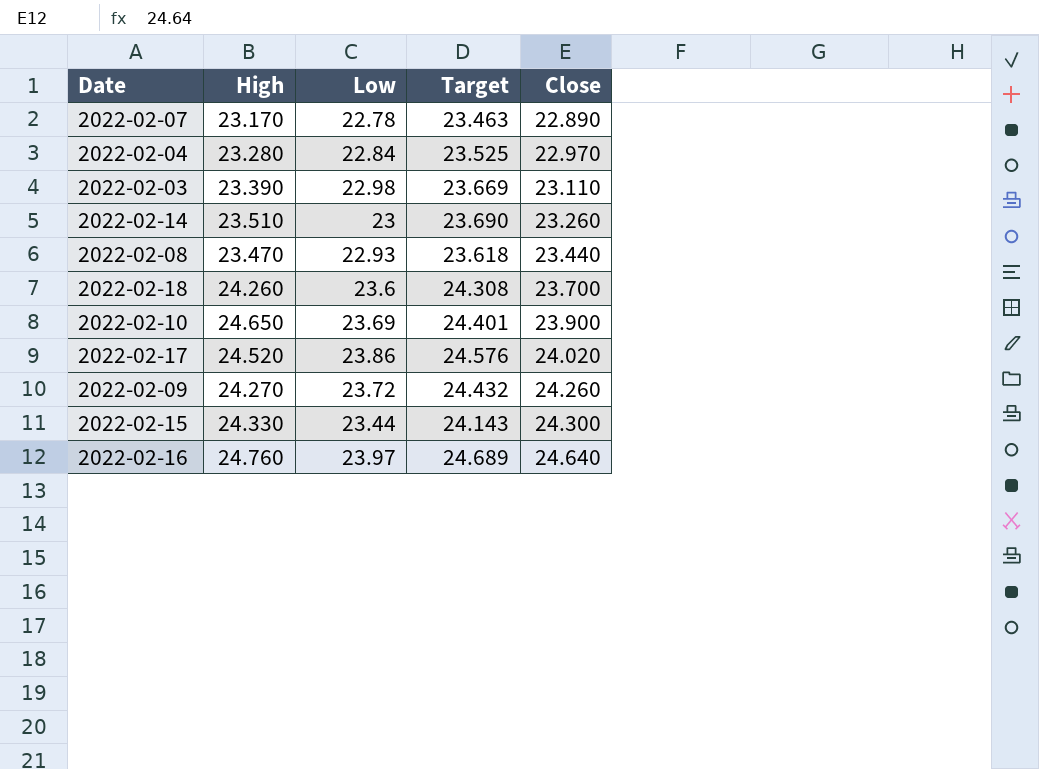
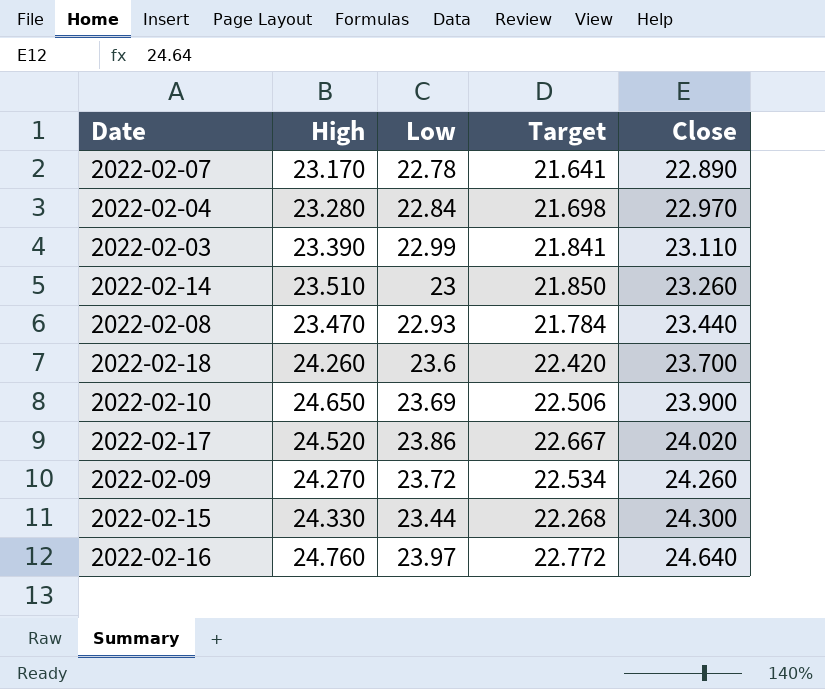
column Target | formula: [Low] * 1.03 -> [Low] * 0.95
2022-02-03 | Low: 22.98 -> 22.99

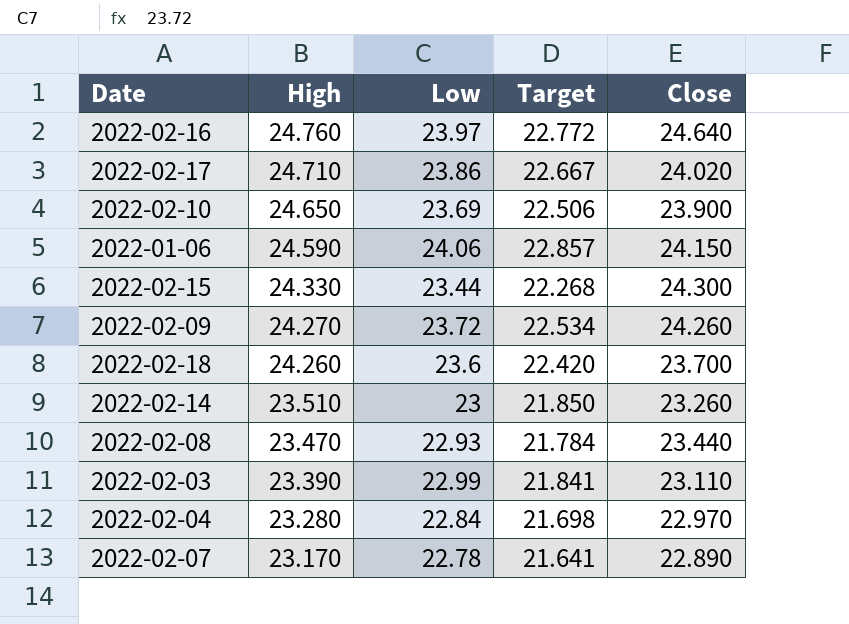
row order: Close ascending -> High descending
2022-02-17 | High: 24.520 -> 24.710
row 2022-01-06: none -> 24.590 | 24.06 | 22.857 | 24.150

